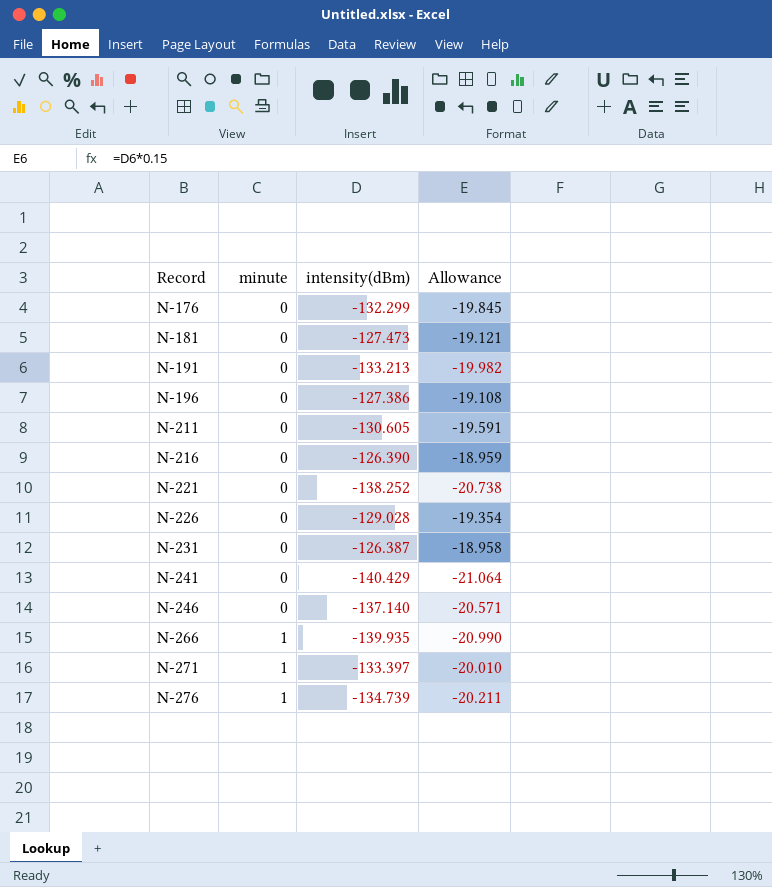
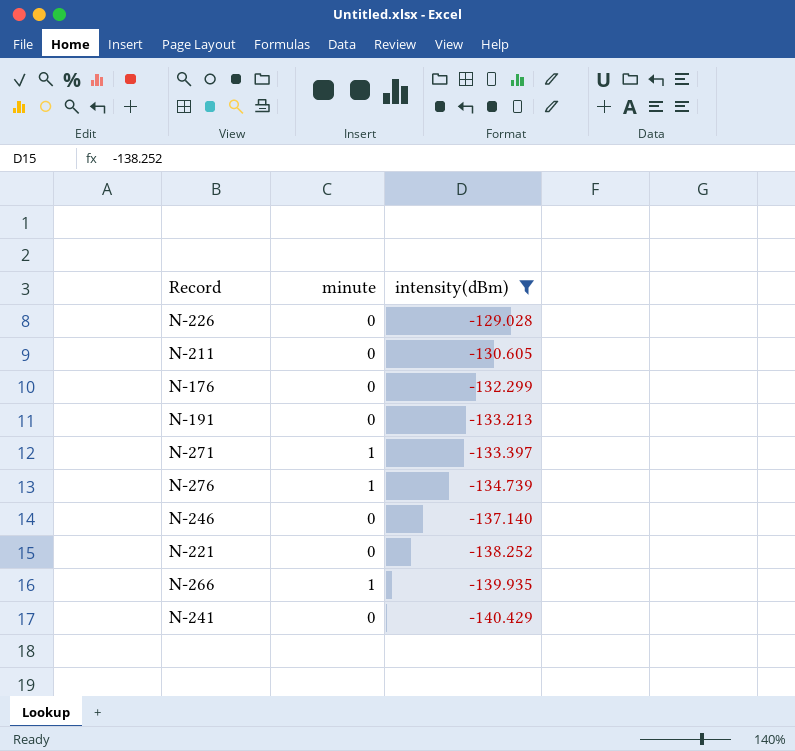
filter: none -> intensity(dBm) <= -129.028
row order: Record ascending -> intensity(dBm) descending
column Allowance | formula: [intensity(dBm)] * 0.15 -> none

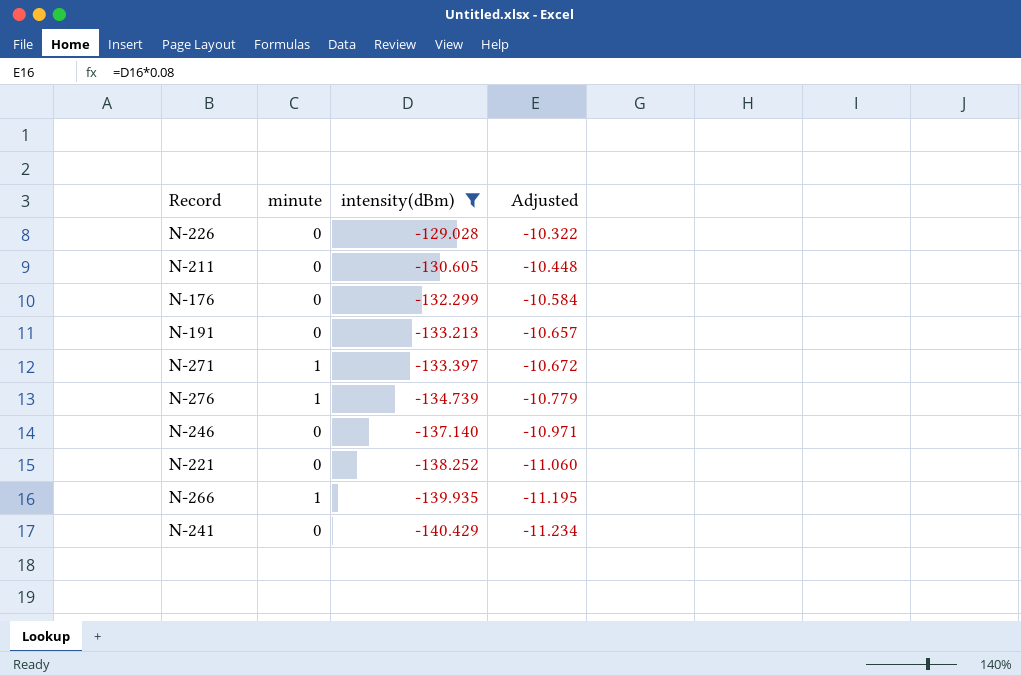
column Adjusted | formula: none -> [intensity(dBm)] * 0.08

